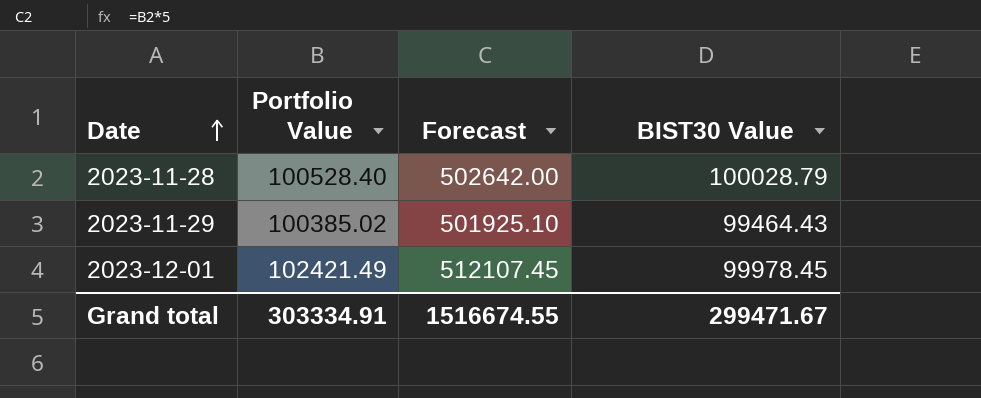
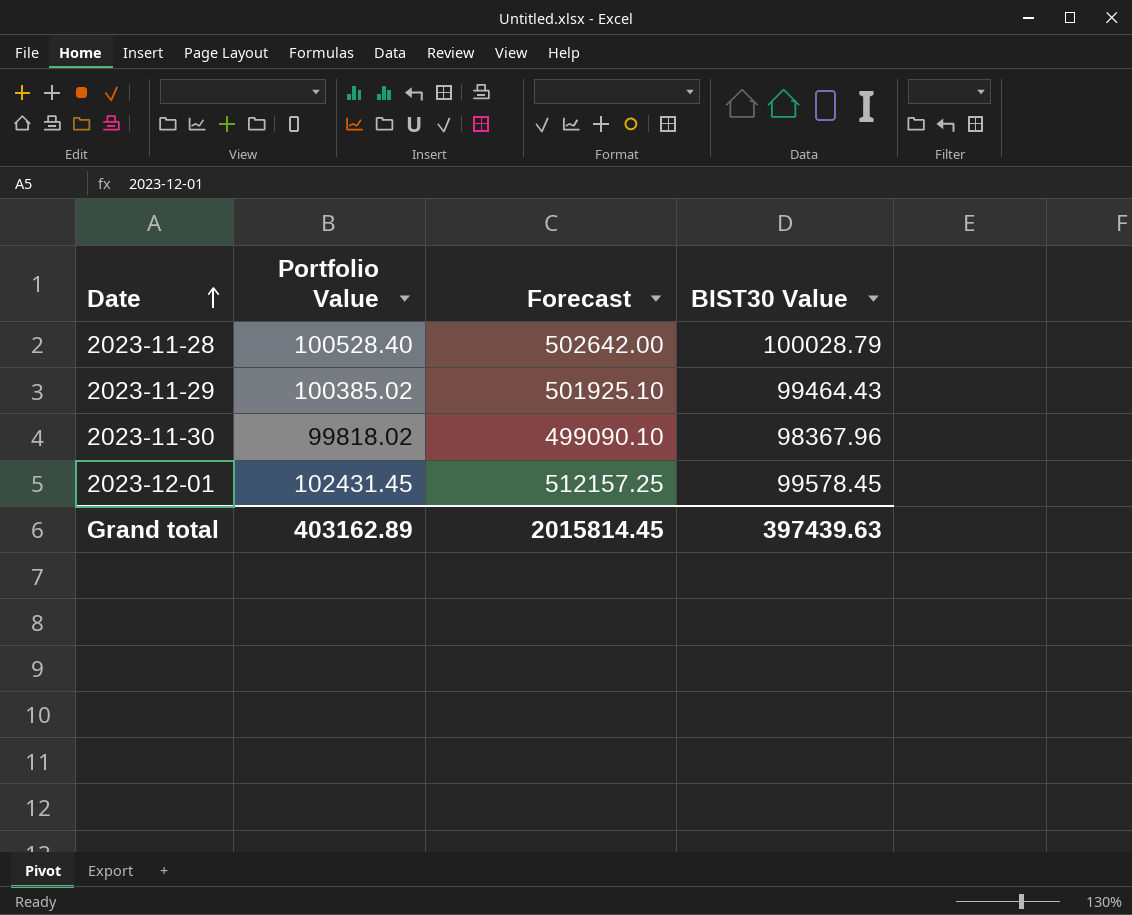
row 2023-11-30: none -> 99818.02 | 499090.10 | 98367.96
2023-12-01 | Portfolio Value: 102421.49 -> 102431.45
2023-12-01 | Forecast: 512107.45 -> 512157.25
2023-12-01 | BIST30 Value: 99978.45 -> 99578.45
Grand total | Portfolio Value: 303334.91 -> 403162.89
Grand total | Forecast: 1516674.55 -> 2015814.45
Grand total | BIST30 Value: 299471.67 -> 397439.63

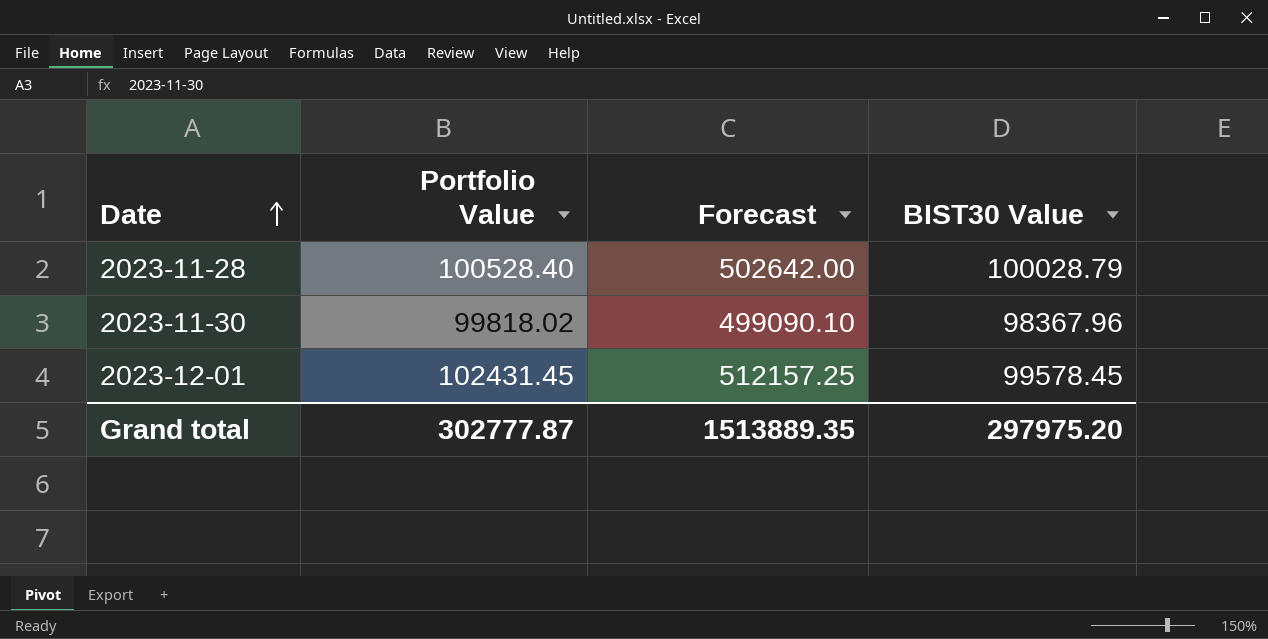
row 2023-11-29: 100385.02 | 501925.10 | 99464.43 -> none
Grand total | Portfolio Value: 403162.89 -> 302777.87
Grand total | Forecast: 2015814.45 -> 1513889.35
Grand total | BIST30 Value: 397439.63 -> 297975.20

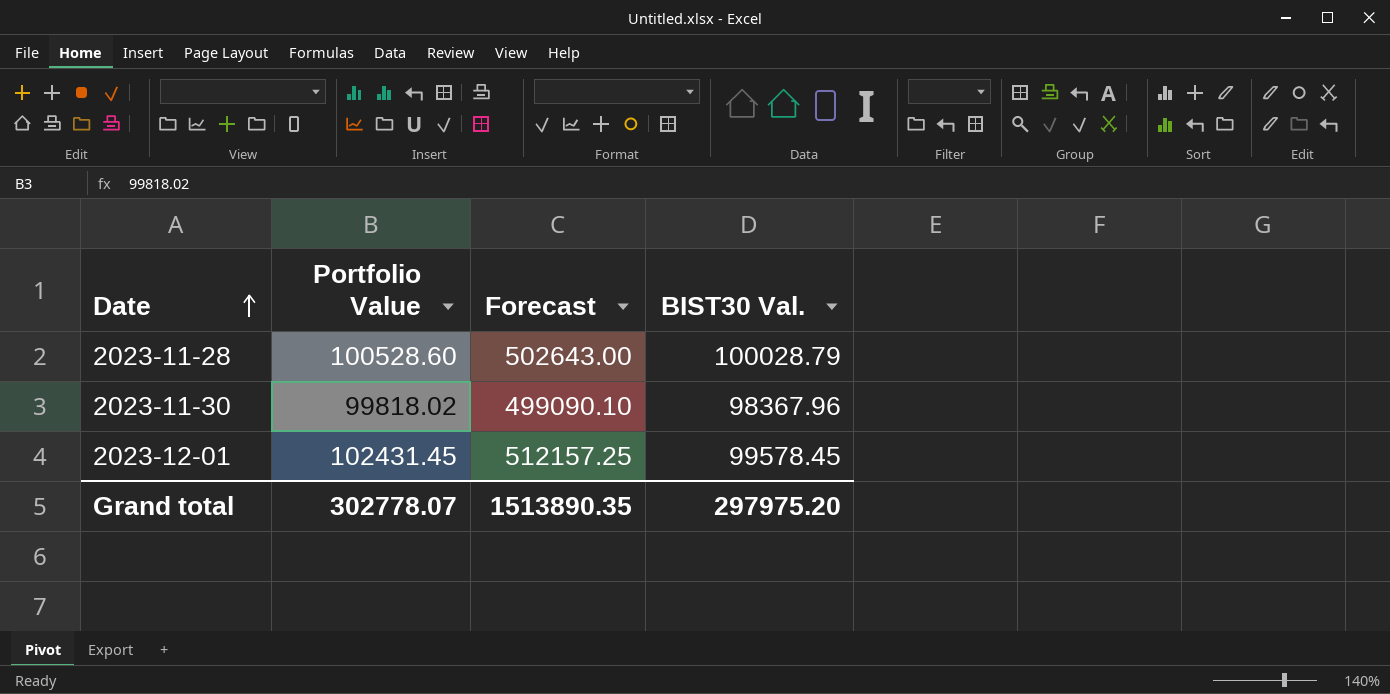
column name: BIST30 Value -> BIST30 Val.
2023-11-28 | Portfolio Value: 100528.40 -> 100528.60
2023-11-28 | Forecast: 502642.00 -> 502643.00
Grand total | Portfolio Value: 302777.87 -> 302778.07
Grand total | Forecast: 1513889.35 -> 1513890.35

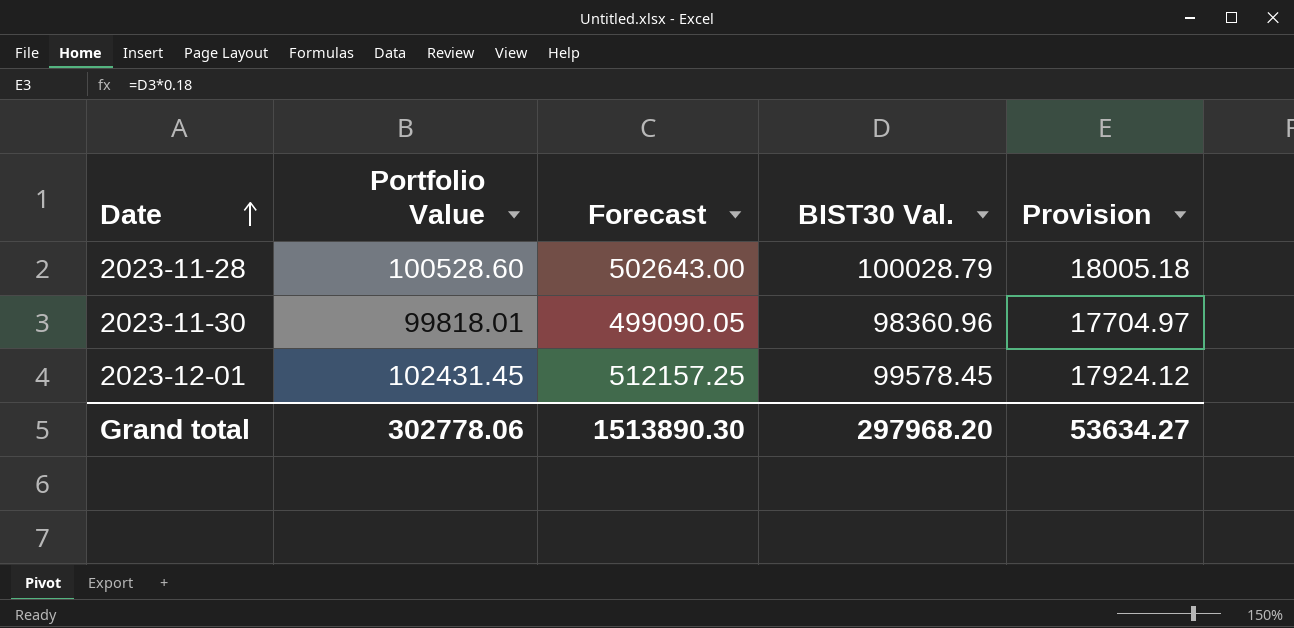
column Provision | formula: none -> [BIST30 Val.] * 0.18
2023-11-30 | Portfolio Value: 99818.02 -> 99818.01
2023-11-30 | Forecast: 499090.10 -> 499090.05
2023-11-30 | BIST30 Val.: 98367.96 -> 98360.96
Grand total | Portfolio Value: 302778.07 -> 302778.06
Grand total | Forecast: 1513890.35 -> 1513890.30
Grand total | BIST30 Val.: 297975.20 -> 297968.20

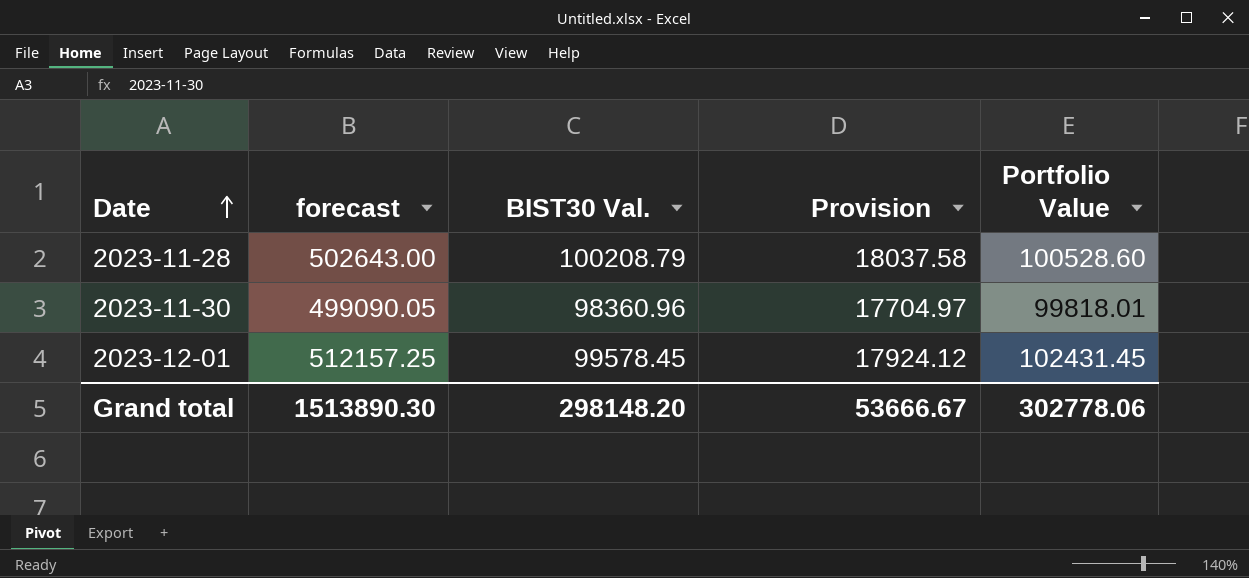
column name: Forecast -> forecast
column Portfolio Value | position: 2 -> 5
2023-11-28 | BIST30 Val.: 100028.79 -> 100208.79
2023-11-28 | Provision: 18005.18 -> 18037.58
Grand total | BIST30 Val.: 297968.20 -> 298148.20
Grand total | Provision: 53634.27 -> 53666.67

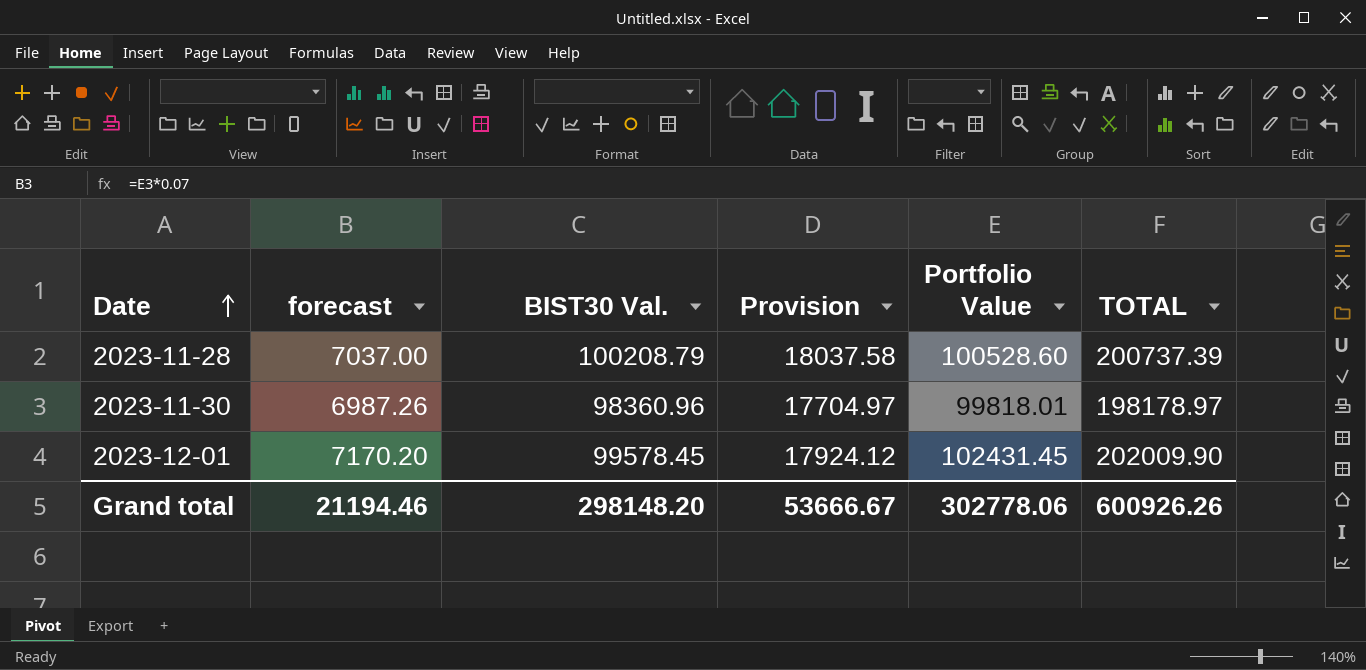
column forecast | formula: [Portfolio Value] * 5 -> [Portfolio Value] * 0.07
column TOTAL | formula: none -> [BIST30 Val.] + [Portfolio Value]
Grand total | forecast: 1513890.30 -> 21194.46

